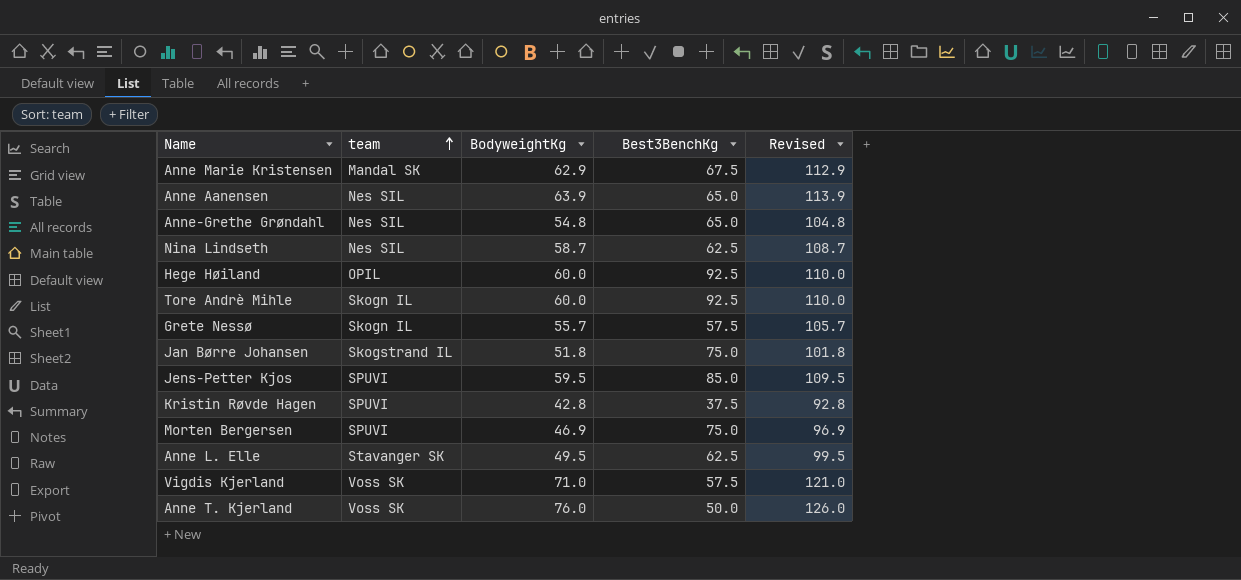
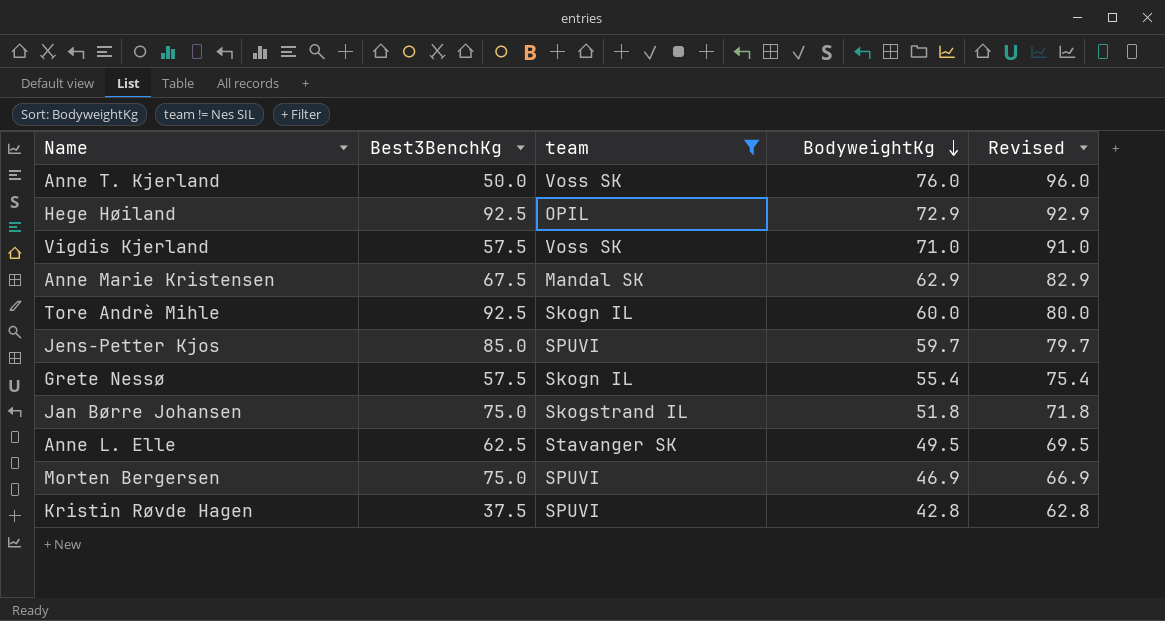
filter: none -> team != Nes SIL
row order: team ascending -> BodyweightKg descending
column Best3BenchKg | position: 4 -> 2
column Revised | formula: [BodyweightKg] + 50 -> [BodyweightKg] + 20
Hege Høiland | BodyweightKg: 60.0 -> 72.9
Jens-Petter Kjos | BodyweightKg: 59.5 -> 59.7
Grete Nessø | BodyweightKg: 55.7 -> 55.4

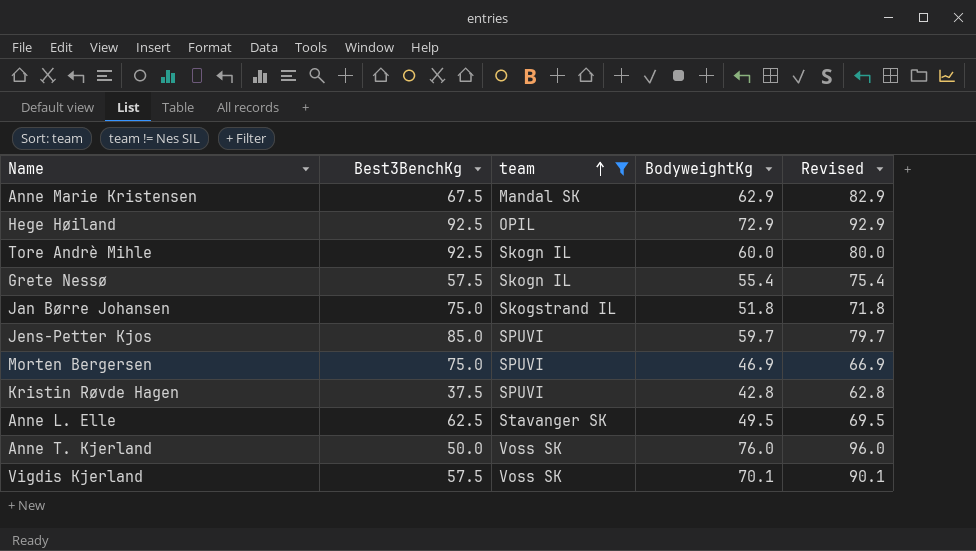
row order: BodyweightKg descending -> team ascending
Vigdis Kjerland | BodyweightKg: 71.0 -> 70.1
Vigdis Kjerland | Revised: 91.0 -> 90.1

